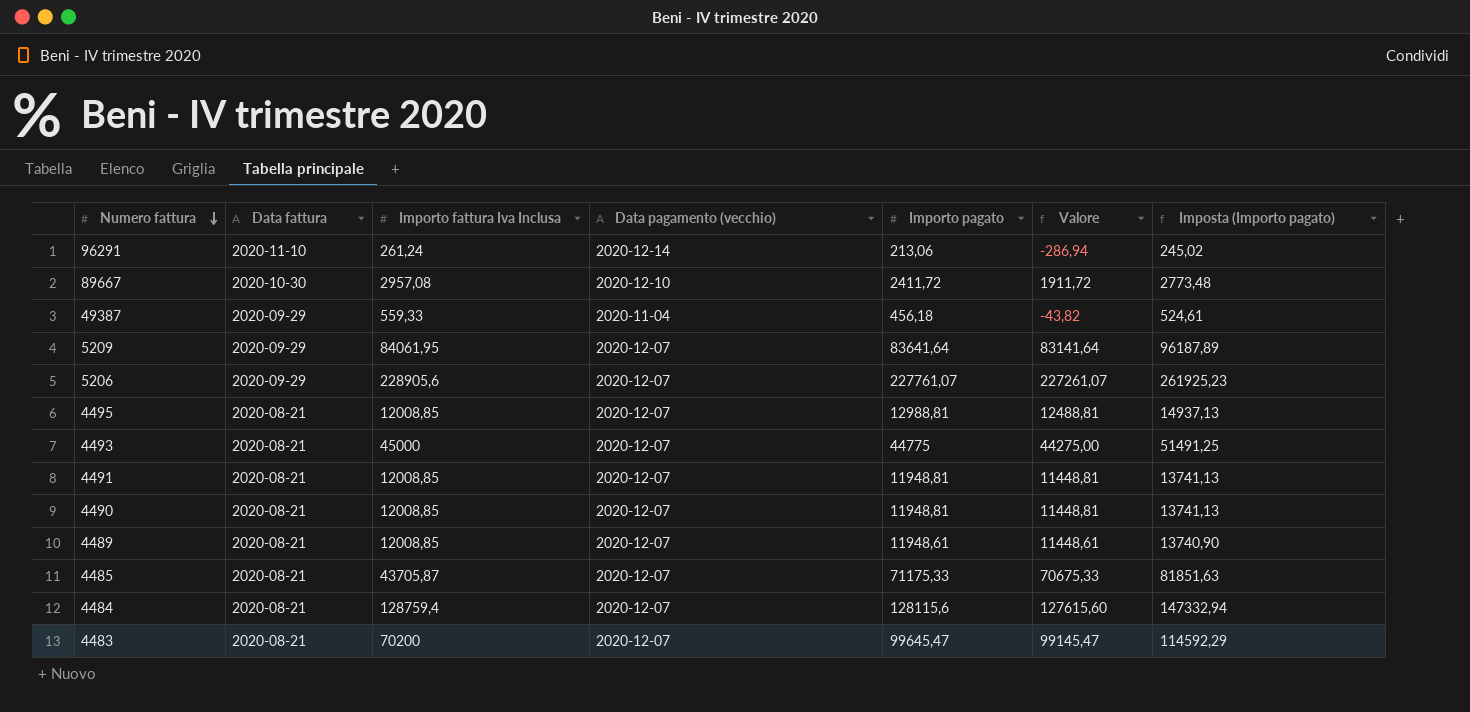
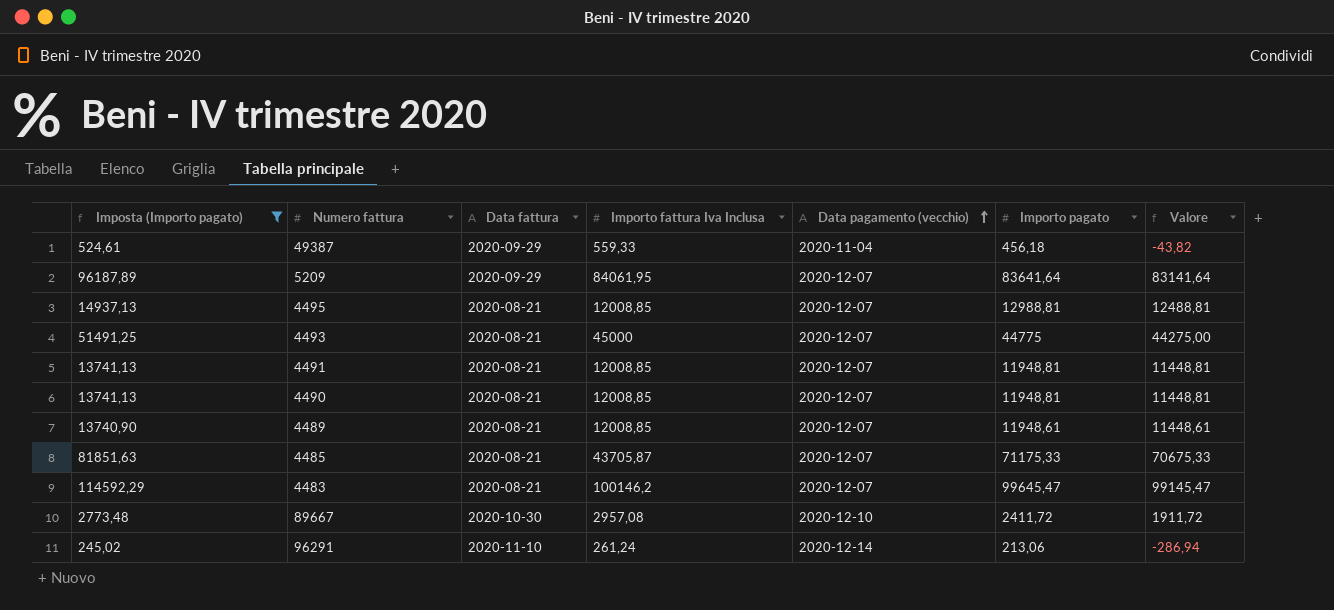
filter: none -> Imposta (Importo pagato) <= 114592,29
row order: Numero fattura descending -> Data pagamento (vecchio) ascending
column Imposta (Importo pagato) | position: 7 -> 1
4483 | Importo fattura Iva Inclusa: 70200 -> 100146,2

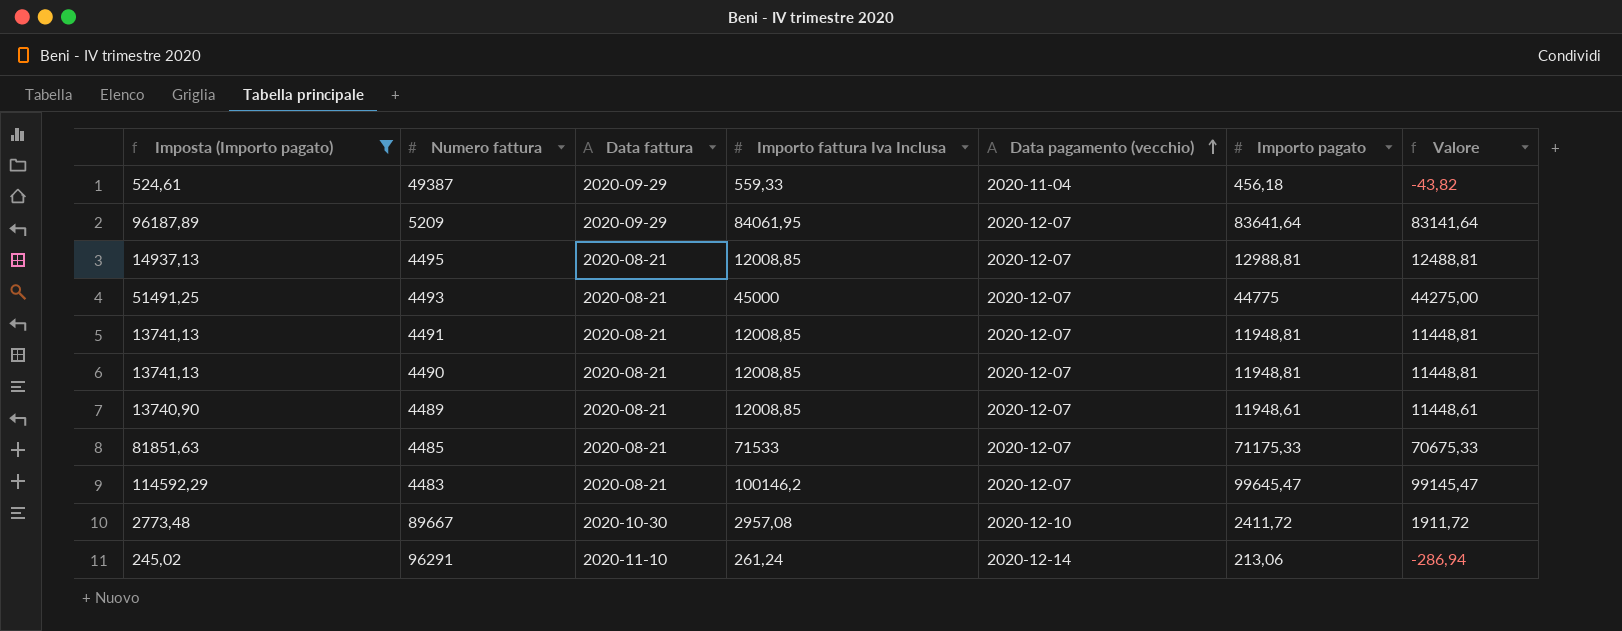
4485 | Importo fattura Iva Inclusa: 43705,87 -> 71533

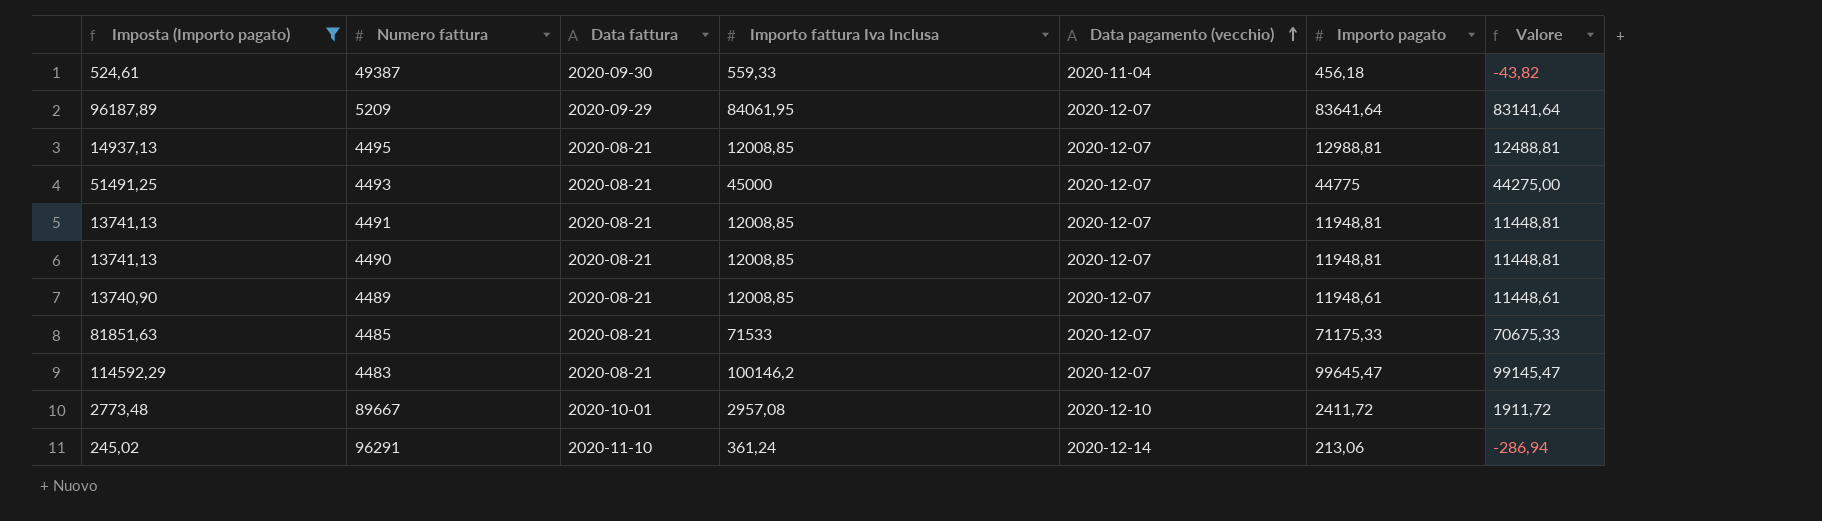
49387 | Data fattura: 2020-09-29 -> 2020-09-30
89667 | Data fattura: 2020-10-30 -> 2020-10-01
96291 | Importo fattura Iva Inclusa: 261,24 -> 361,24

